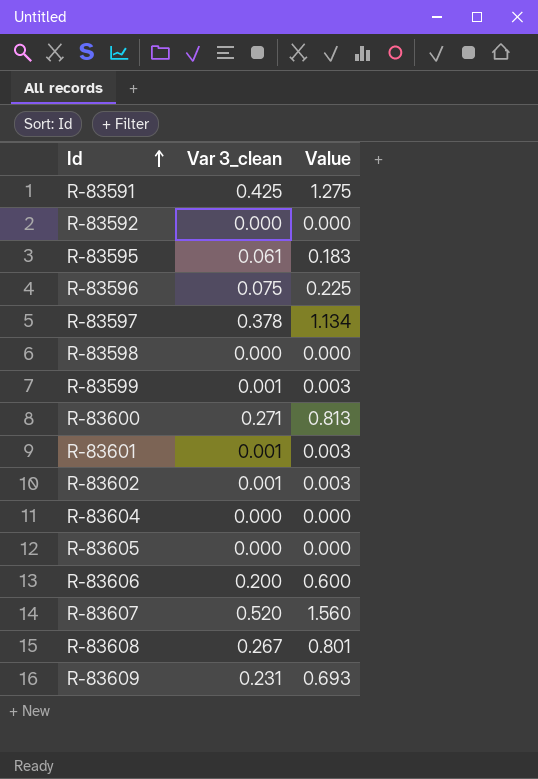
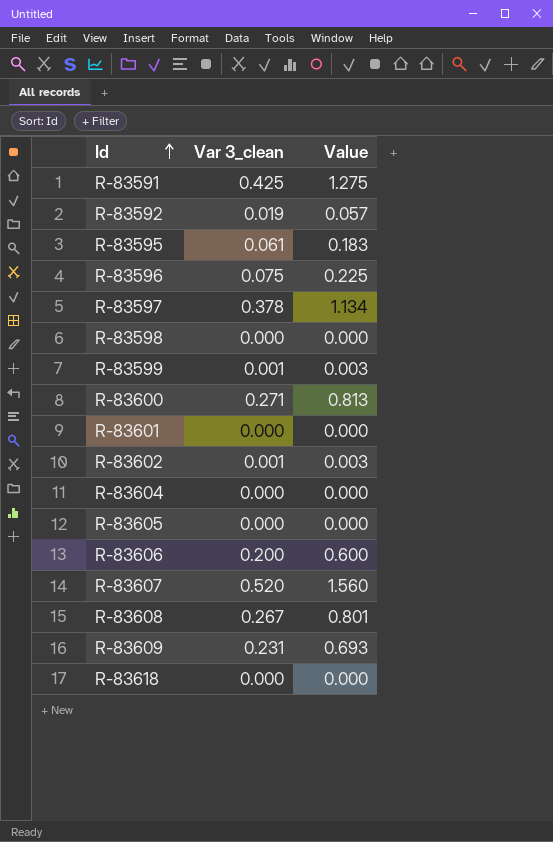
R-83592 | Var 3_clean: 0.000 -> 0.019
R-83592 | Value: 0.000 -> 0.057
R-83601 | Var 3_clean: 0.001 -> 0.000
R-83601 | Value: 0.003 -> 0.000
row R-83618: none -> 0.000 | 0.000

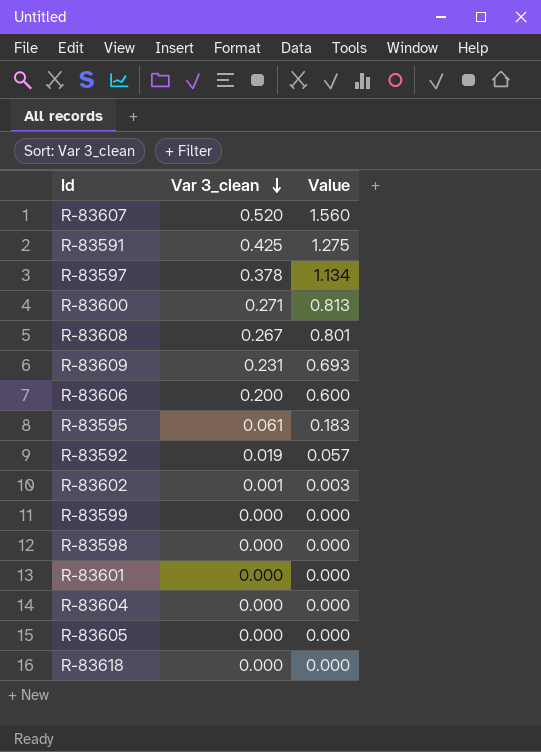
row order: Id ascending -> Var 3_clean descending
row R-83596: 0.075 | 0.225 -> none
R-83599 | Var 3_clean: 0.001 -> 0.000
R-83599 | Value: 0.003 -> 0.000

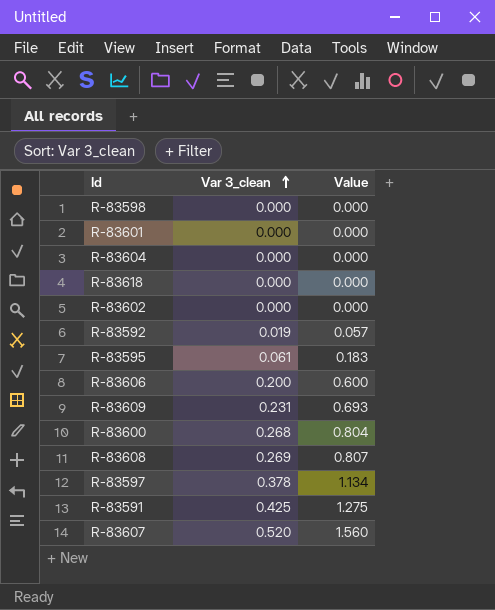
row order: Var 3_clean descending -> Var 3_clean ascending
row R-83599: 0.000 | 0.000 -> none
row R-83605: 0.000 | 0.000 -> none
R-83602 | Var 3_clean: 0.001 -> 0.000
R-83602 | Value: 0.003 -> 0.000
R-83600 | Var 3_clean: 0.271 -> 0.268
R-83600 | Value: 0.813 -> 0.804
R-83608 | Var 3_clean: 0.267 -> 0.269
R-83608 | Value: 0.801 -> 0.807

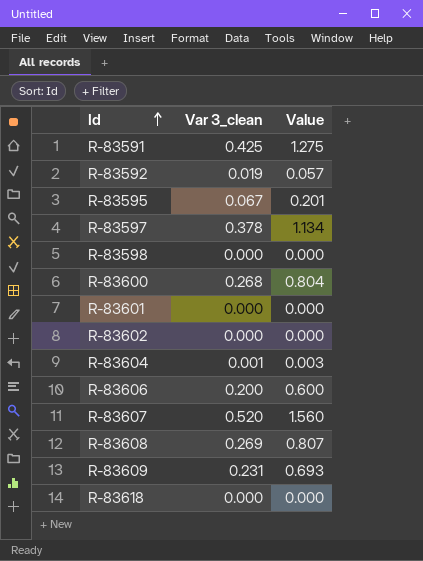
row order: Var 3_clean ascending -> Id ascending
R-83595 | Var 3_clean: 0.061 -> 0.067
R-83595 | Value: 0.183 -> 0.201
R-83604 | Var 3_clean: 0.000 -> 0.001
R-83604 | Value: 0.000 -> 0.003

